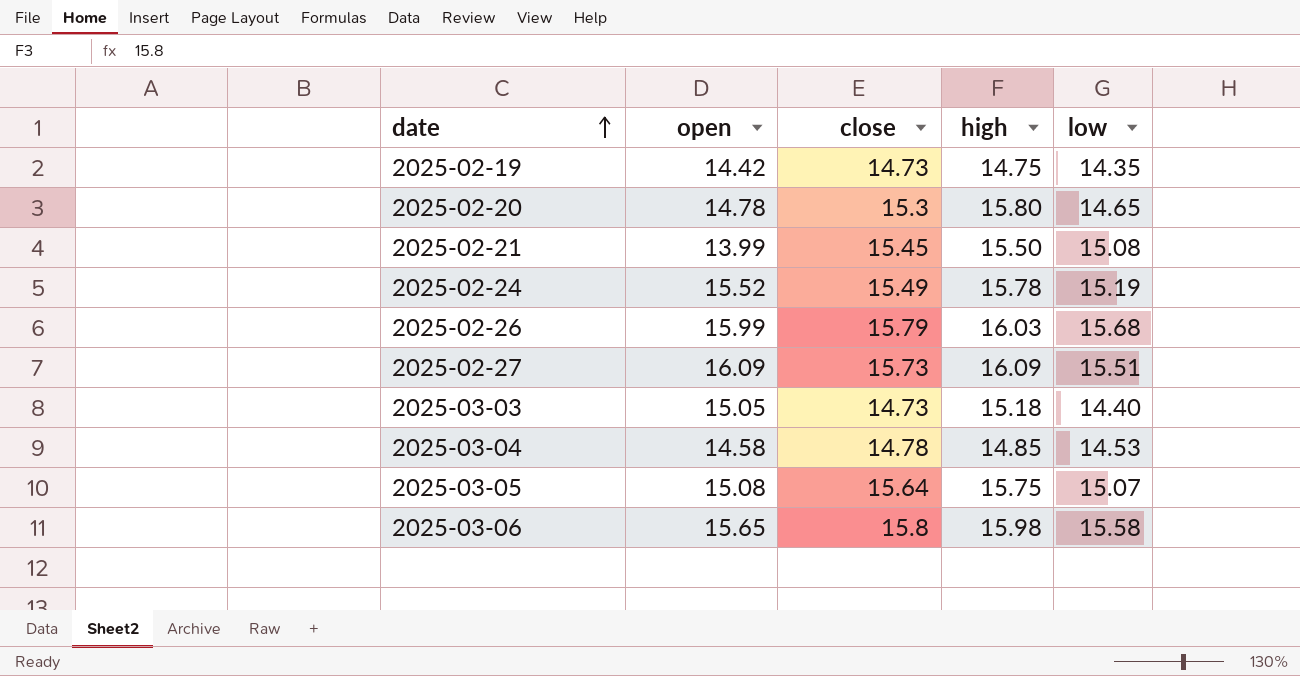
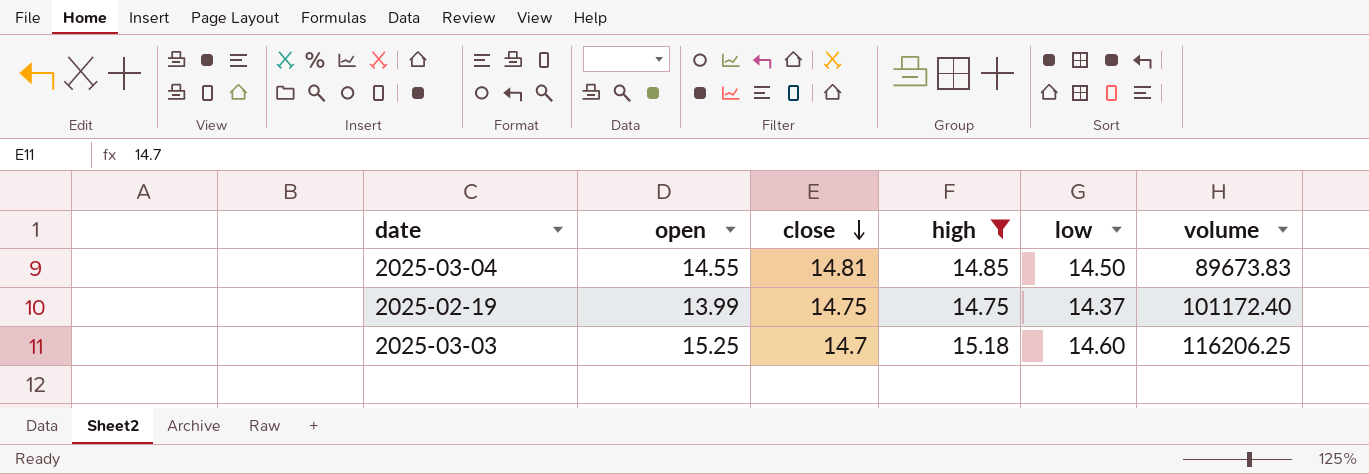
filter: none -> high <= 15.18
row order: date ascending -> close descending
column volume | position: none -> 6
2025-03-04 | open: 14.58 -> 14.55
2025-03-04 | close: 14.78 -> 14.81
2025-03-04 | low: 14.53 -> 14.50
2025-02-19 | open: 14.42 -> 13.99
2025-02-19 | close: 14.73 -> 14.75
2025-02-19 | low: 14.35 -> 14.37
2025-03-03 | open: 15.05 -> 15.25
2025-03-03 | close: 14.73 -> 14.7
2025-03-03 | low: 14.40 -> 14.60

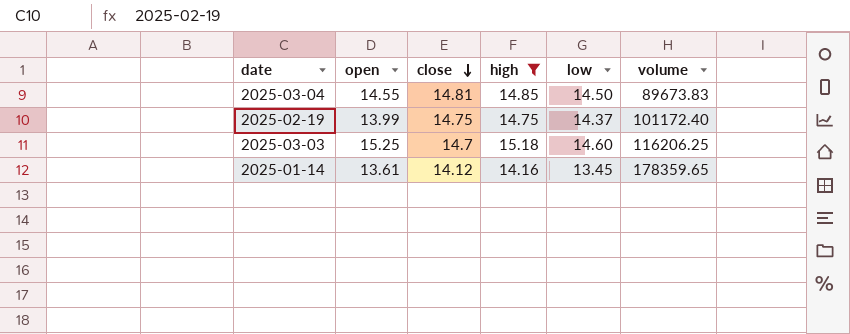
row 2025-01-14: none -> 13.61 | 14.12 | 14.16 | 13.45 | 178359.65

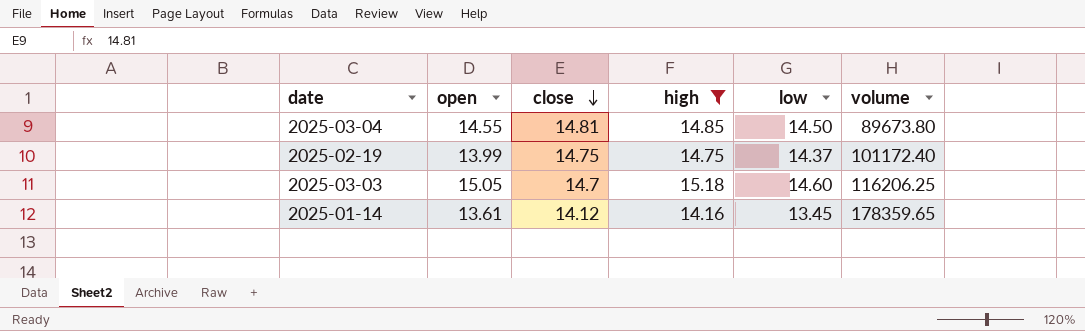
2025-03-04 | volume: 89673.83 -> 89673.80
2025-03-03 | open: 15.25 -> 15.05

